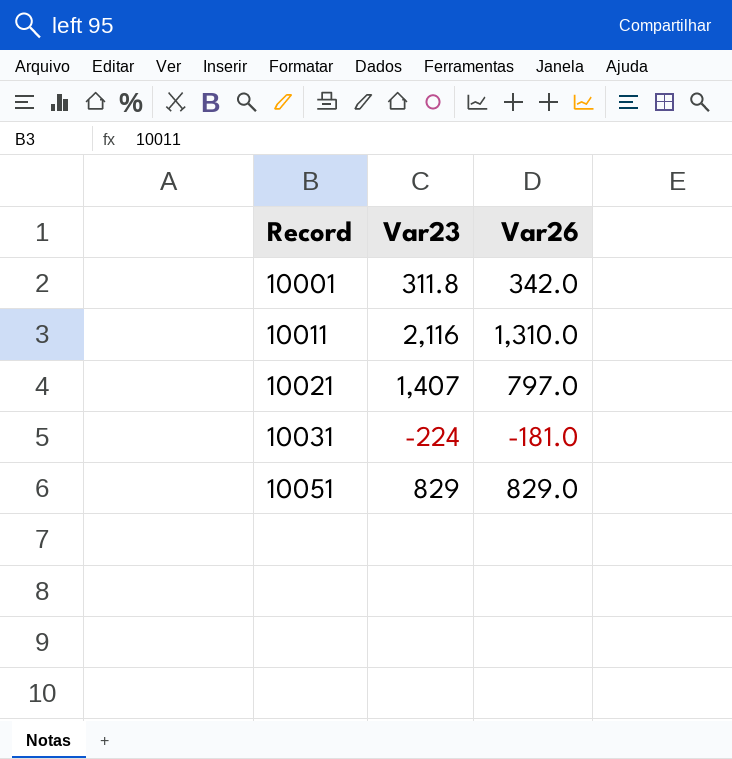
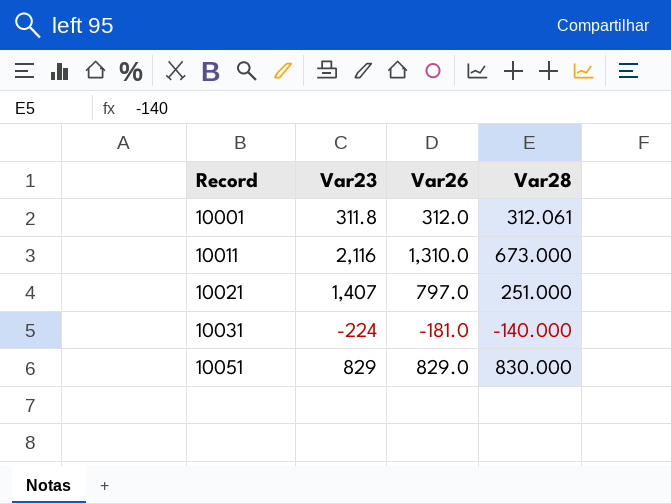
column Var28 | position: none -> 4
10001 | Var26: 342.0 -> 312.0

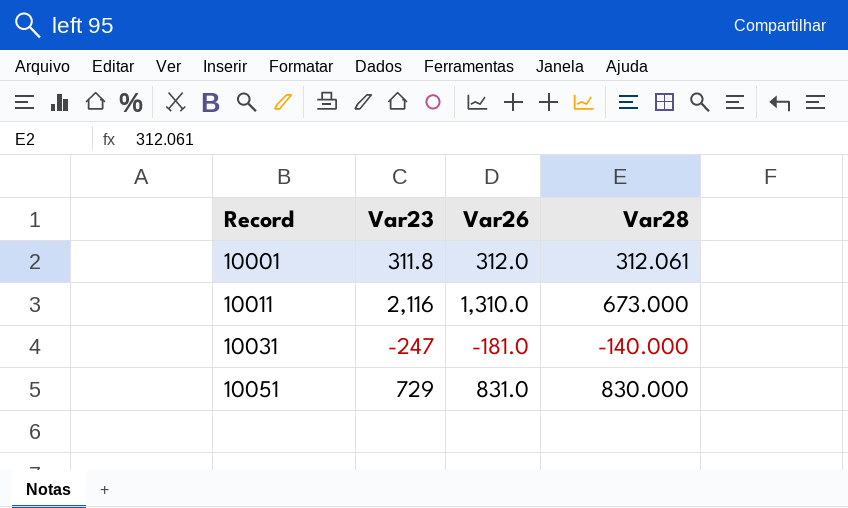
row 10021: 1,407 | 797.0 | 251.000 -> none
10031 | Var23: -224 -> -247
10051 | Var23: 829 -> 729
10051 | Var26: 829.0 -> 831.0

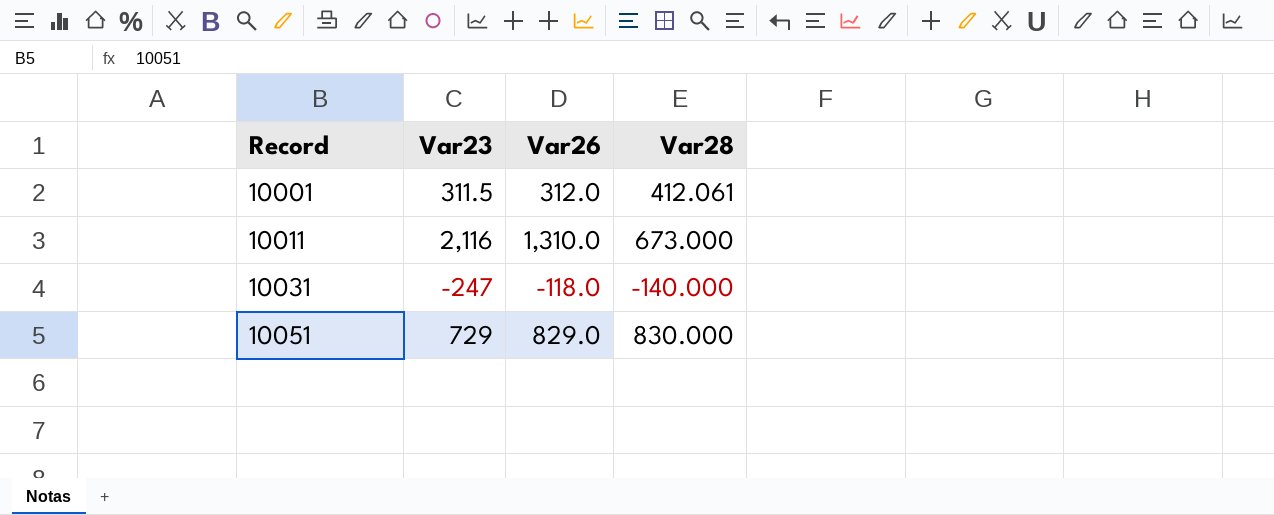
10001 | Var23: 311.8 -> 311.5
10001 | Var28: 312.061 -> 412.061
10031 | Var26: -181.0 -> -118.0
10051 | Var26: 831.0 -> 829.0

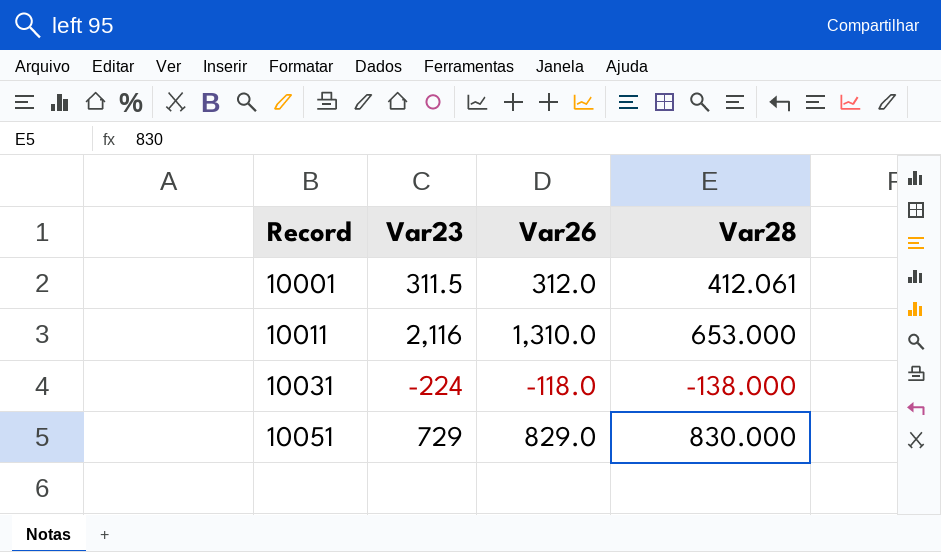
10011 | Var28: 673.000 -> 653.000
10031 | Var23: -247 -> -224
10031 | Var28: -140.000 -> -138.000

